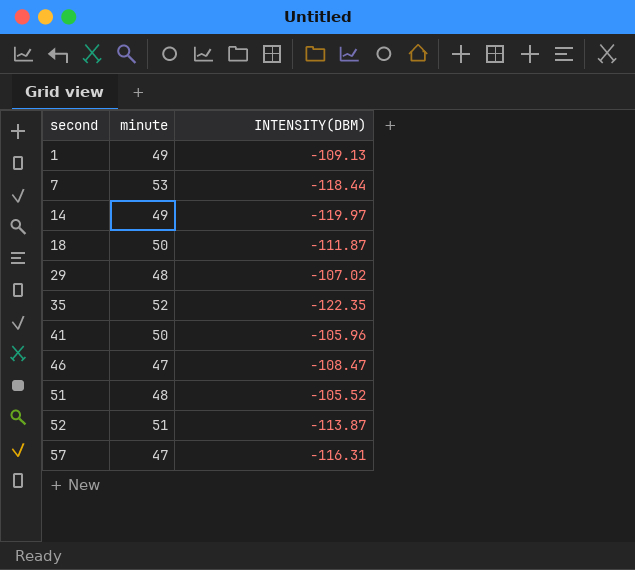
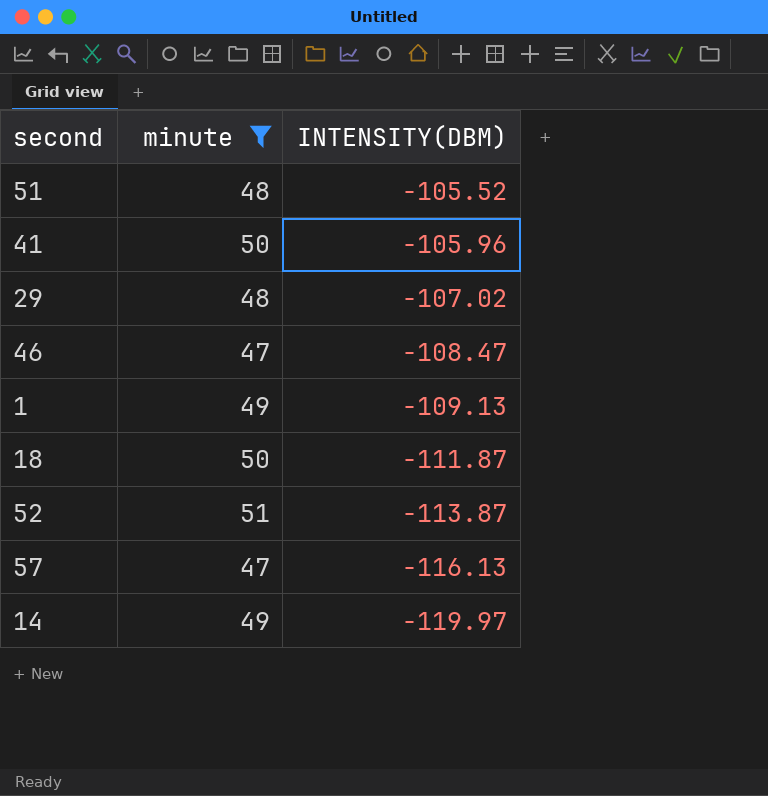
filter: none -> minute <= 51
row order: second ascending -> INTENSITY(DBM) descending
57 | INTENSITY(DBM): -116.31 -> -116.13

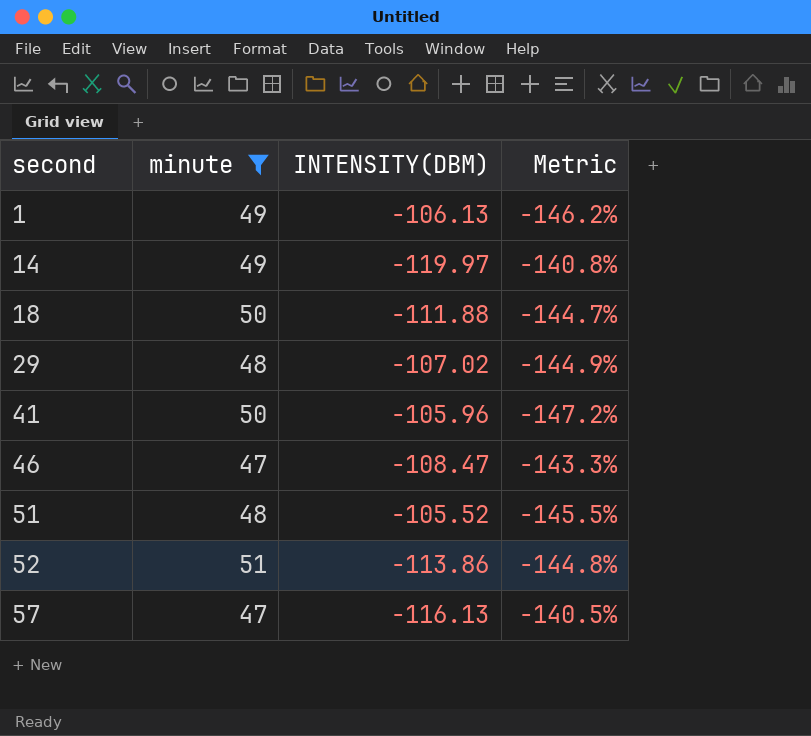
row order: INTENSITY(DBM) descending -> second ascending
column Metric | formula: none -> ([minute] - [INTENSITY(DBM)]) / [INTENSITY(DBM)]
1 | INTENSITY(DBM): -109.13 -> -106.13
18 | INTENSITY(DBM): -111.87 -> -111.88
52 | INTENSITY(DBM): -113.87 -> -113.86

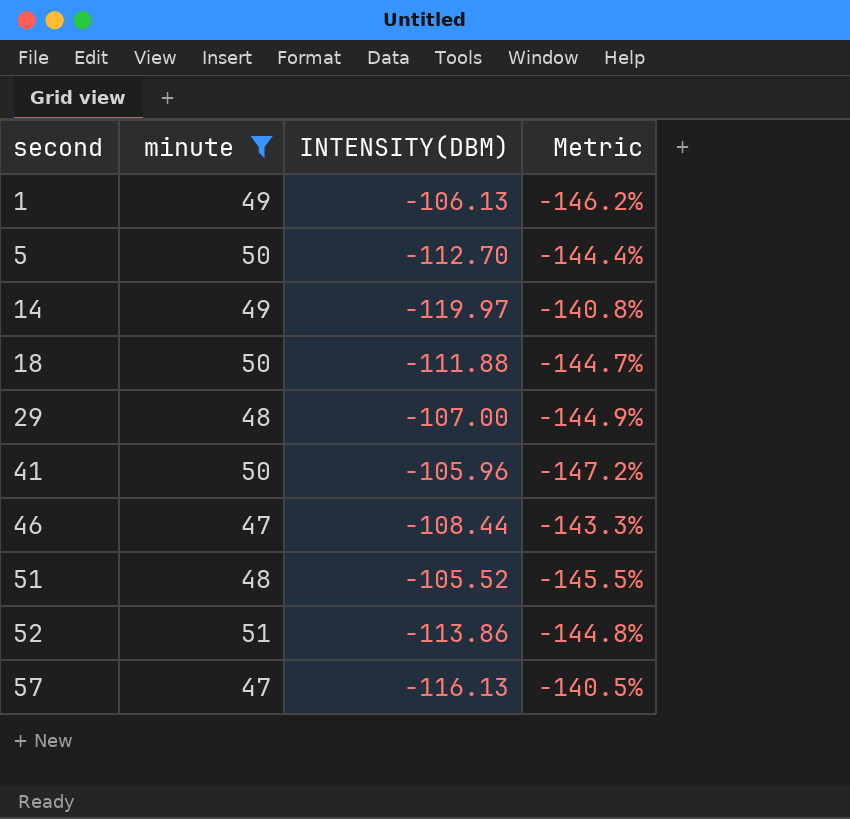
row 5: none -> 50 | -112.70 | -144.4%
29 | INTENSITY(DBM): -107.02 -> -107.00
46 | INTENSITY(DBM): -108.47 -> -108.44

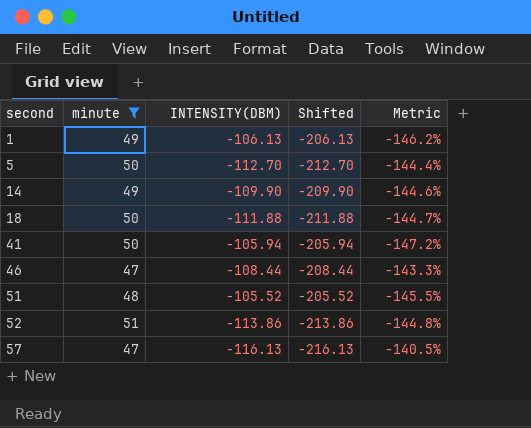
column Shifted | formula: none -> [INTENSITY(DBM)] - 100
row 29: 48 | -107.00 | -144.9% -> none
14 | INTENSITY(DBM): -119.97 -> -109.90
14 | Metric: -140.8% -> -144.6%
41 | INTENSITY(DBM): -105.96 -> -105.94

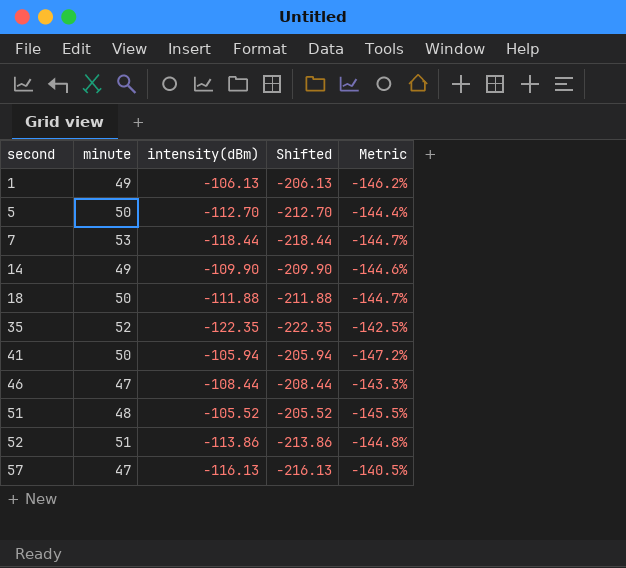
filter: minute <= 51 -> none
column name: INTENSITY(DBM) -> intensity(dBm)

